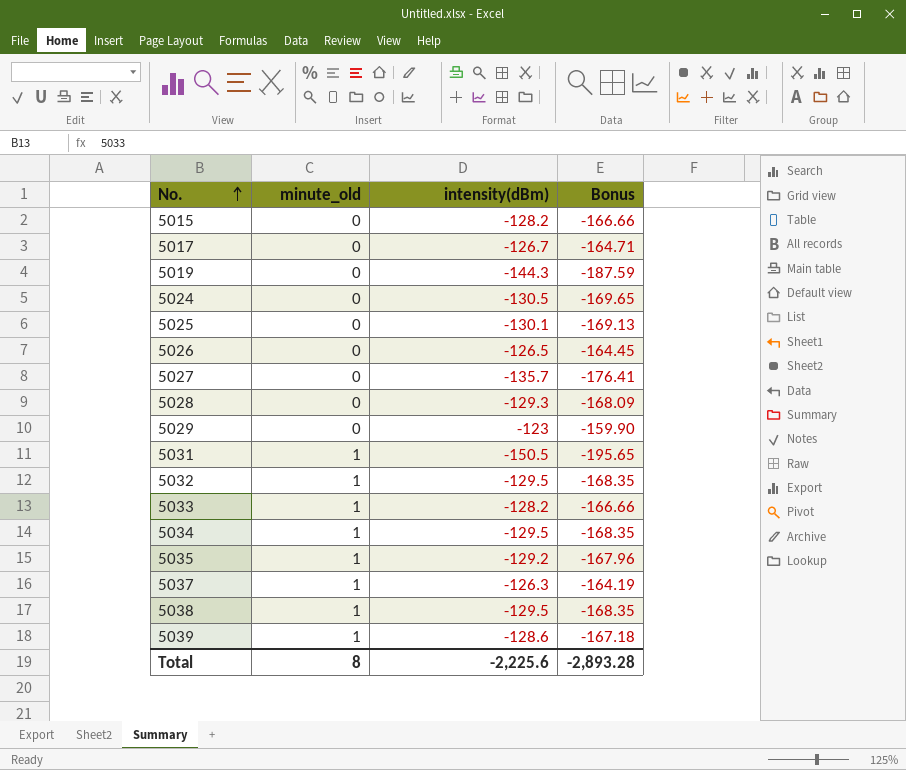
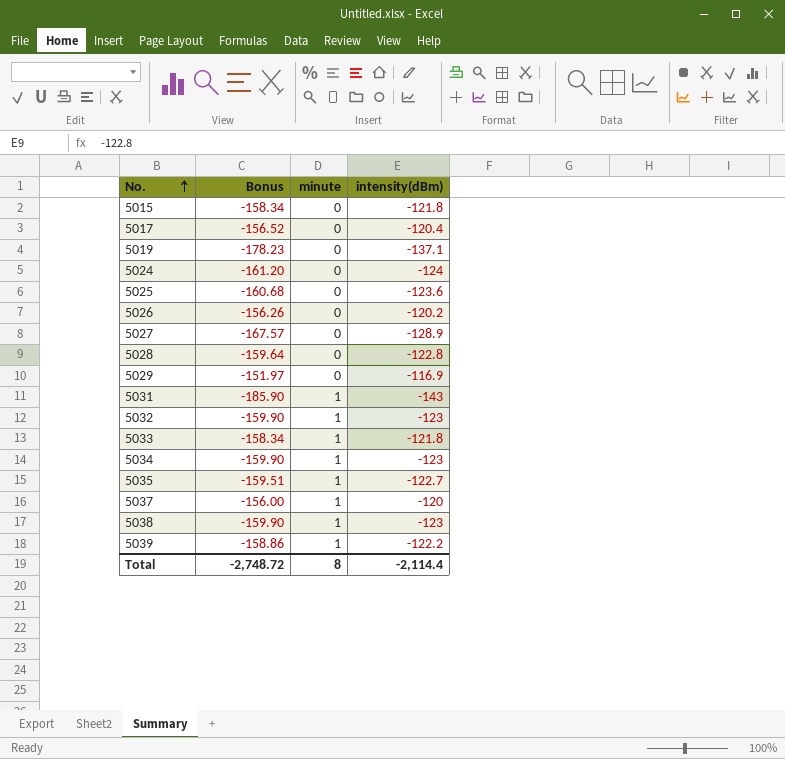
column Bonus | position: 4 -> 2
column name: minute_old -> minute
5015 | Bonus: -166.66 -> -158.34
5015 | intensity(dBm): -128.2 -> -121.8
5017 | Bonus: -164.71 -> -156.52
5017 | intensity(dBm): -126.7 -> -120.4
5019 | Bonus: -187.59 -> -178.23
5019 | intensity(dBm): -144.3 -> -137.1
5024 | Bonus: -169.65 -> -161.20
5024 | intensity(dBm): -130.5 -> -124
5025 | Bonus: -169.13 -> -160.68
5025 | intensity(dBm): -130.1 -> -123.6
5026 | Bonus: -164.45 -> -156.26
5026 | intensity(dBm): -126.5 -> -120.2
5027 | Bonus: -176.41 -> -167.57
5027 | intensity(dBm): -135.7 -> -128.9
5028 | Bonus: -168.09 -> -159.64
5028 | intensity(dBm): -129.3 -> -122.8
5029 | Bonus: -159.90 -> -151.97
5029 | intensity(dBm): -123 -> -116.9
5031 | Bonus: -195.65 -> -185.90
5031 | intensity(dBm): -150.5 -> -143
5032 | Bonus: -168.35 -> -159.90
5032 | intensity(dBm): -129.5 -> -123
5033 | Bonus: -166.66 -> -158.34
5033 | intensity(dBm): -128.2 -> -121.8
5034 | Bonus: -168.35 -> -159.90
5034 | intensity(dBm): -129.5 -> -123
5035 | Bonus: -167.96 -> -159.51
5035 | intensity(dBm): -129.2 -> -122.7
5037 | Bonus: -164.19 -> -156.00
5037 | intensity(dBm): -126.3 -> -120
5038 | Bonus: -168.35 -> -159.90
5038 | intensity(dBm): -129.5 -> -123
5039 | Bonus: -167.18 -> -158.86
5039 | intensity(dBm): -128.6 -> -122.2
Total | Bonus: -2,893.28 -> -2,748.72
Total | intensity(dBm): -2,225.6 -> -2,114.4

